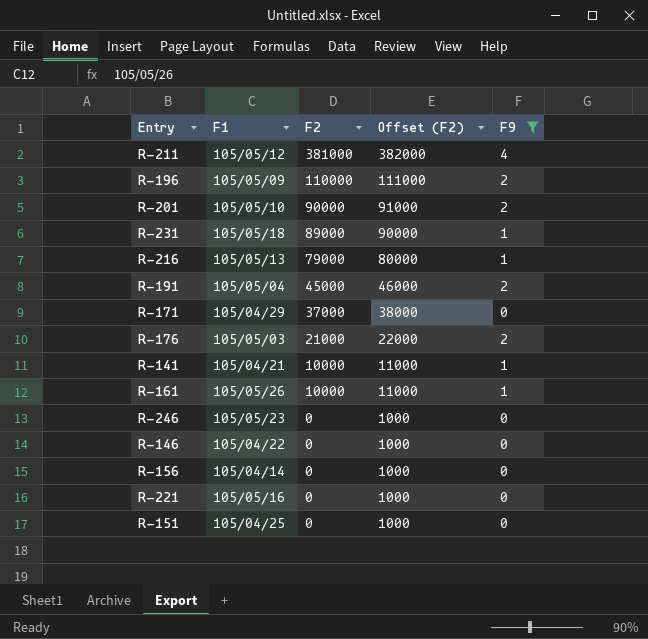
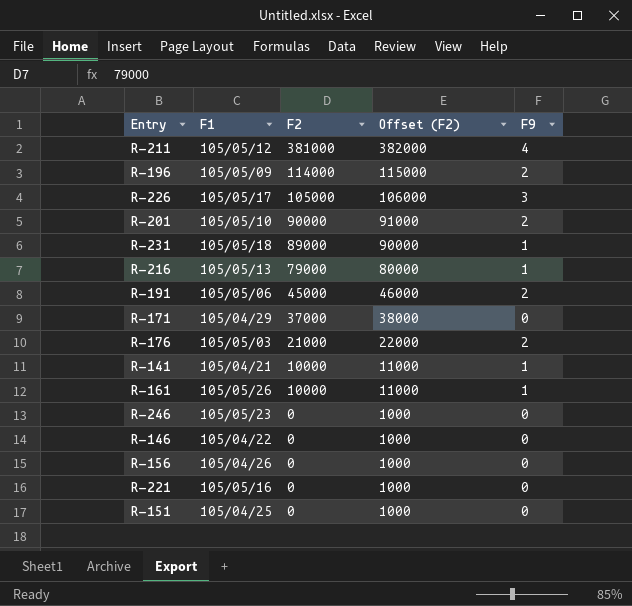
filter: F9 != 3 -> none
R-196 | F2: 110000 -> 114000
R-196 | Offset (F2): 111000 -> 115000
R-191 | F1: 105/05/04 -> 105/05/06
R-156 | F1: 105/04/14 -> 105/04/26

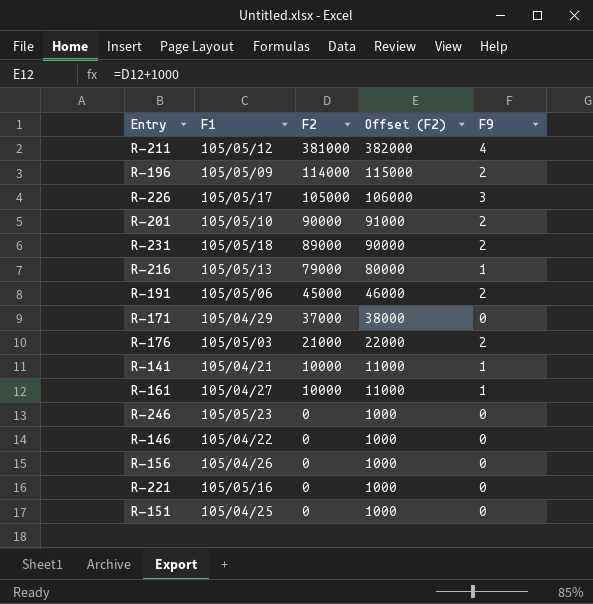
R-231 | F9: 1 -> 2
R-161 | F1: 105/05/26 -> 105/04/27

